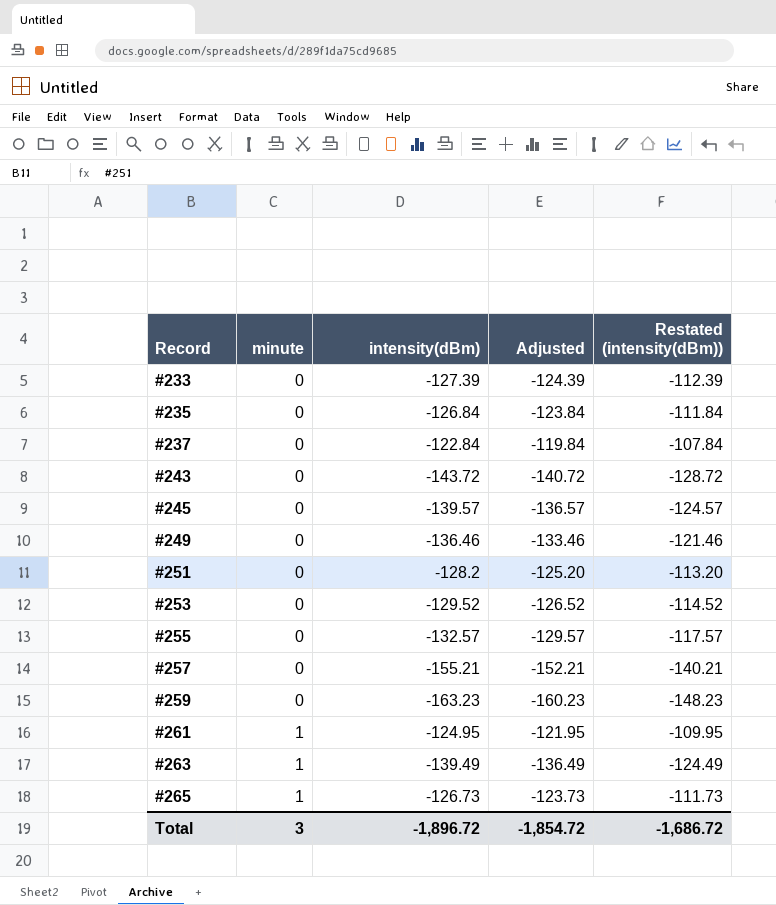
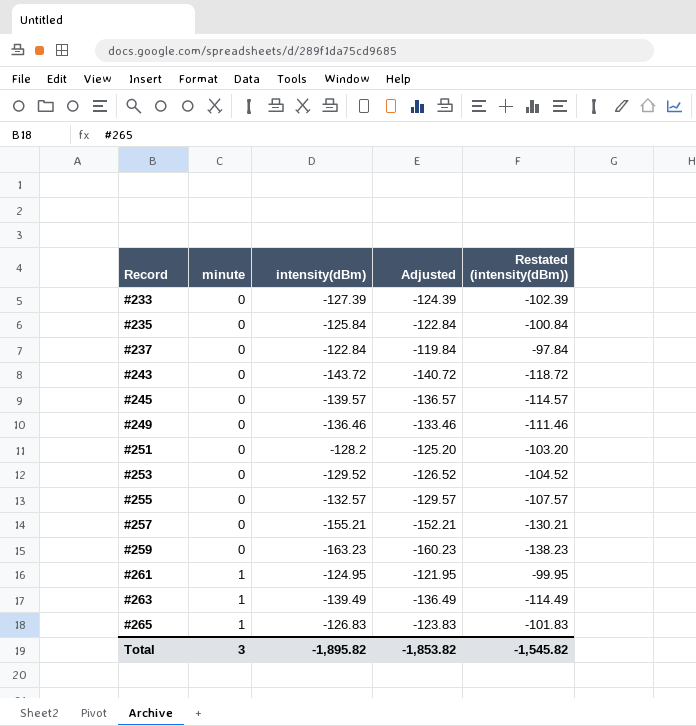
column Restated (intensity(dBm)) | formula: [intensity(dBm)] + 15 -> [intensity(dBm)] + 25
#235 | intensity(dBm): -126.84 -> -125.84
#235 | Adjusted: -123.84 -> -122.84
#265 | intensity(dBm): -126.73 -> -126.83
#265 | Adjusted: -123.73 -> -123.83
Total | intensity(dBm): -1,896.72 -> -1,895.82
Total | Adjusted: -1,854.72 -> -1,853.82
Total | Restated (intensity(dBm)): -1,686.72 -> -1,545.82

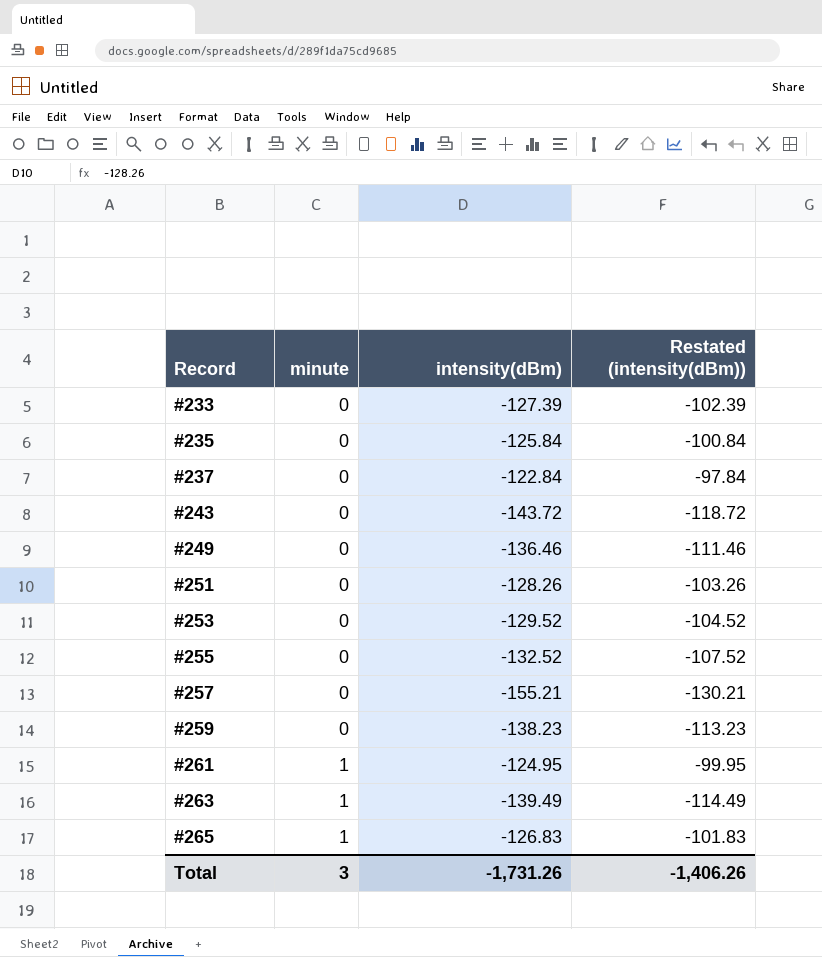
column Adjusted | formula: [intensity(dBm)] + 3 -> none
row #245: 0 | -139.57 | -136.57 | -114.57 -> none
#251 | intensity(dBm): -128.2 -> -128.26
#251 | Restated (intensity(dBm)): -103.20 -> -103.26
#255 | intensity(dBm): -132.57 -> -132.52
#255 | Restated (intensity(dBm)): -107.57 -> -107.52
#259 | intensity(dBm): -163.23 -> -138.23
#259 | Restated (intensity(dBm)): -138.23 -> -113.23
Total | intensity(dBm): -1,895.82 -> -1,731.26
Total | Restated (intensity(dBm)): -1,545.82 -> -1,406.26

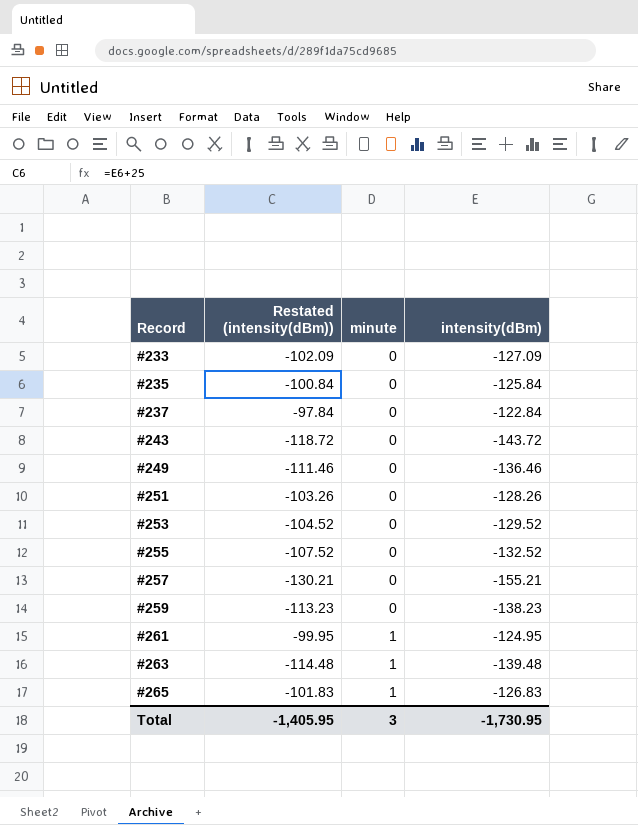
column Restated (intensity(dBm)) | position: 4 -> 2
#233 | Restated (intensity(dBm)): -102.39 -> -102.09
#233 | intensity(dBm): -127.39 -> -127.09
#263 | Restated (intensity(dBm)): -114.49 -> -114.48
#263 | intensity(dBm): -139.49 -> -139.48
Total | Restated (intensity(dBm)): -1,406.26 -> -1,405.95
Total | intensity(dBm): -1,731.26 -> -1,730.95

